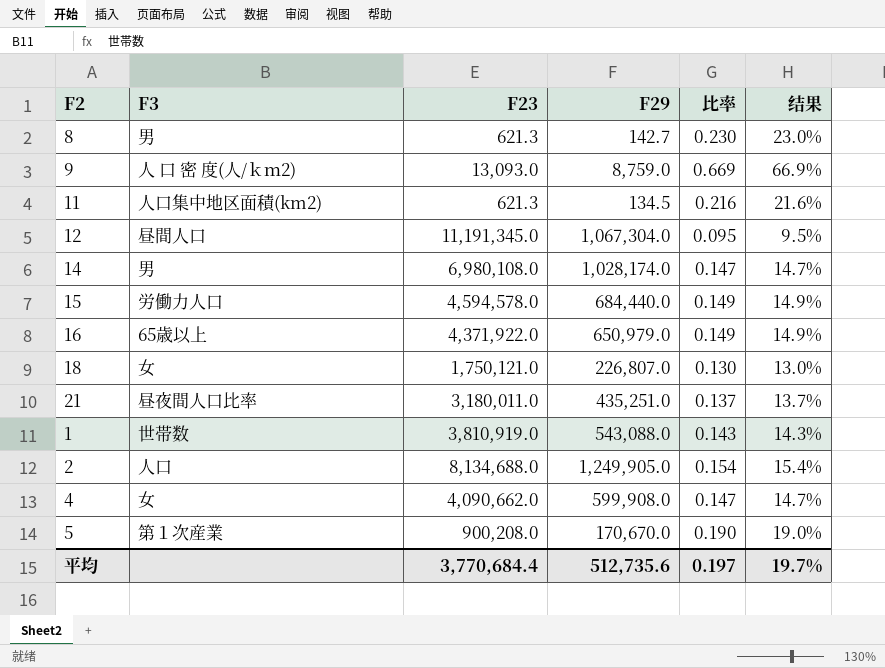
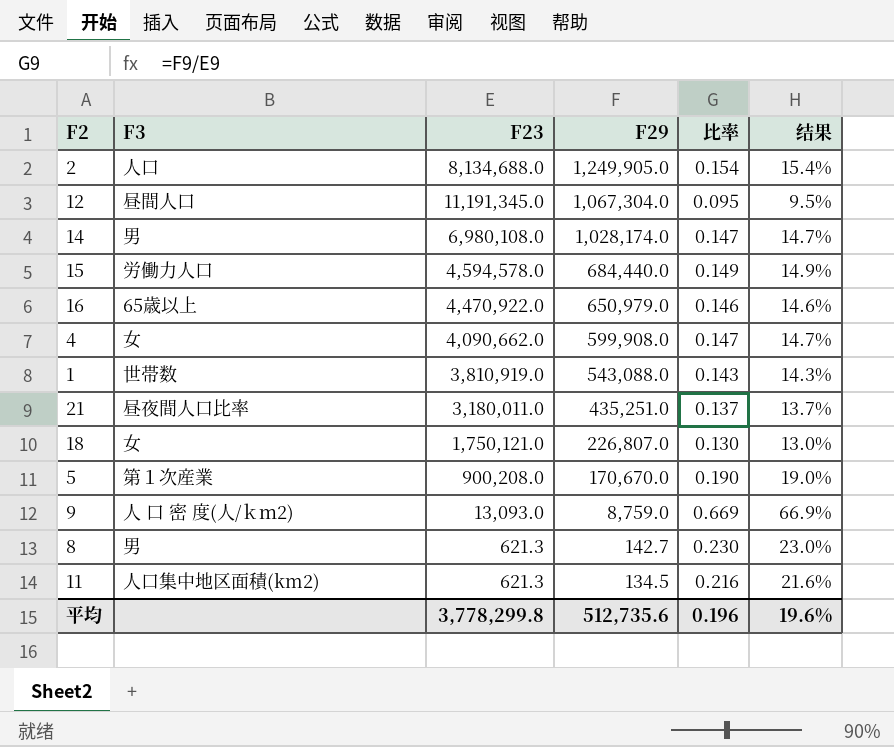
row order: none -> F29 descending
16 | F23: 4,371,922.0 -> 4,470,922.0
16 | 比率: 0.149 -> 0.146
16 | 结果: 14.9% -> 14.6%
平均 | F23: 3,770,684.4 -> 3,778,299.8
平均 | 比率: 0.197 -> 0.196
平均 | 结果: 19.7% -> 19.6%

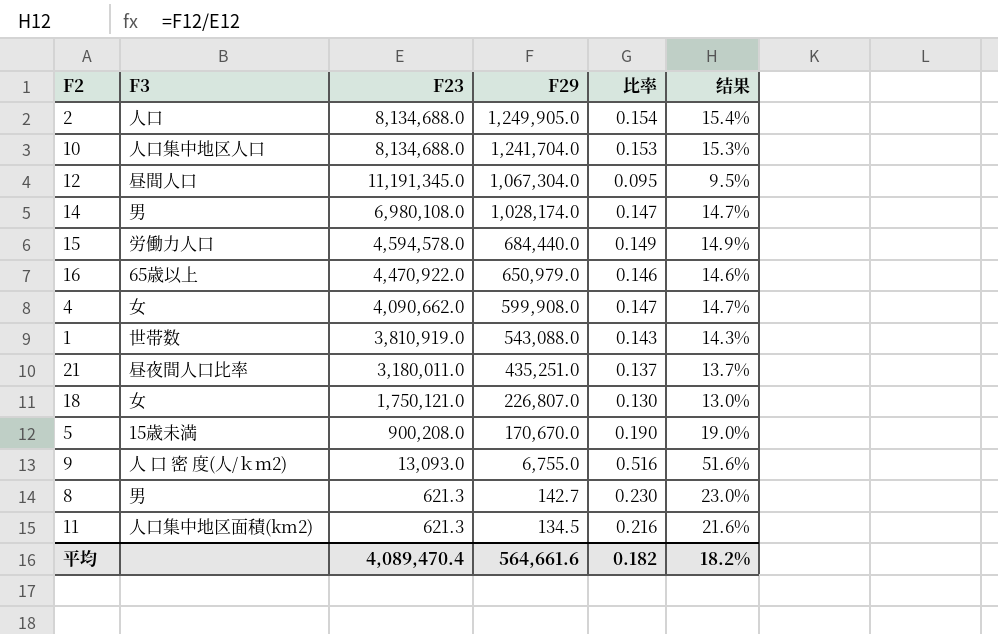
row 10: none -> 人口集中地区人口 | 8,134,688.0 | 1,241,704.0 | 0.153 | 15.3%
5 | F3: 第１次産業 -> 15歳未満
9 | F29: 8,759.0 -> 6,755.0
9 | 比率: 0.669 -> 0.516
9 | 结果: 66.9% -> 51.6%
平均 | F23: 3,778,299.8 -> 4,089,470.4
平均 | F29: 512,735.6 -> 564,661.6
平均 | 比率: 0.196 -> 0.182
平均 | 结果: 19.6% -> 18.2%

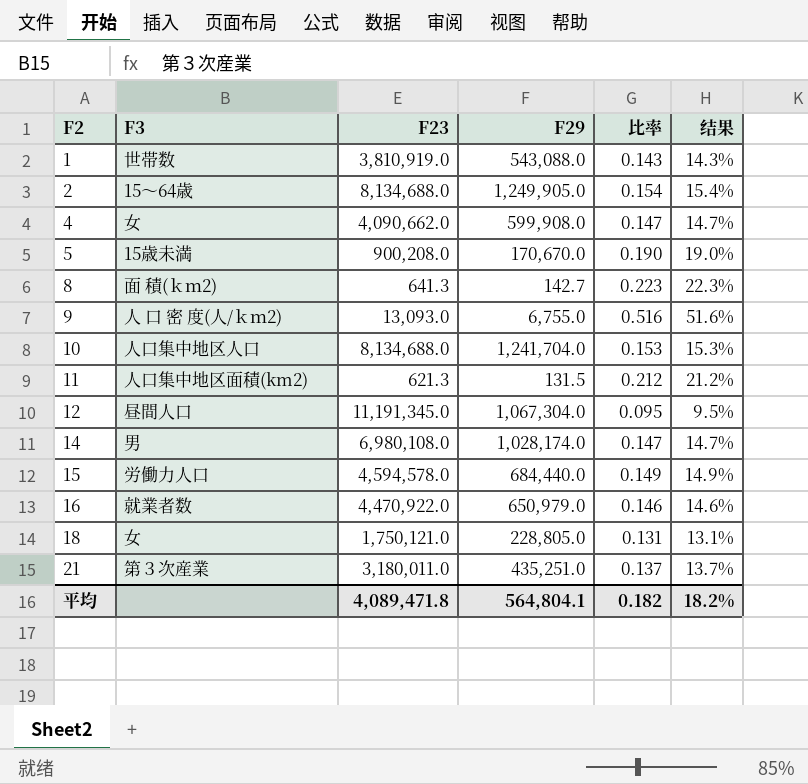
row order: F29 descending -> F2 ascending
2 | F3: 人口 -> 15～64歳
8 | F3: 男 -> 面 積(ｋｍ2)
8 | F23: 621.3 -> 641.3
8 | 比率: 0.230 -> 0.223
8 | 结果: 23.0% -> 22.3%
11 | F29: 134.5 -> 131.5
11 | 比率: 0.216 -> 0.212
11 | 结果: 21.6% -> 21.2%
16 | F3: 65歳以上 -> 就業者数
18 | F29: 226,807.0 -> 228,805.0
18 | 比率: 0.130 -> 0.131
18 | 结果: 13.0% -> 13.1%
21 | F3: 昼夜間人口比率 -> 第３次産業
平均 | F23: 4,089,470.4 -> 4,089,471.8
平均 | F29: 564,661.6 -> 564,804.1

